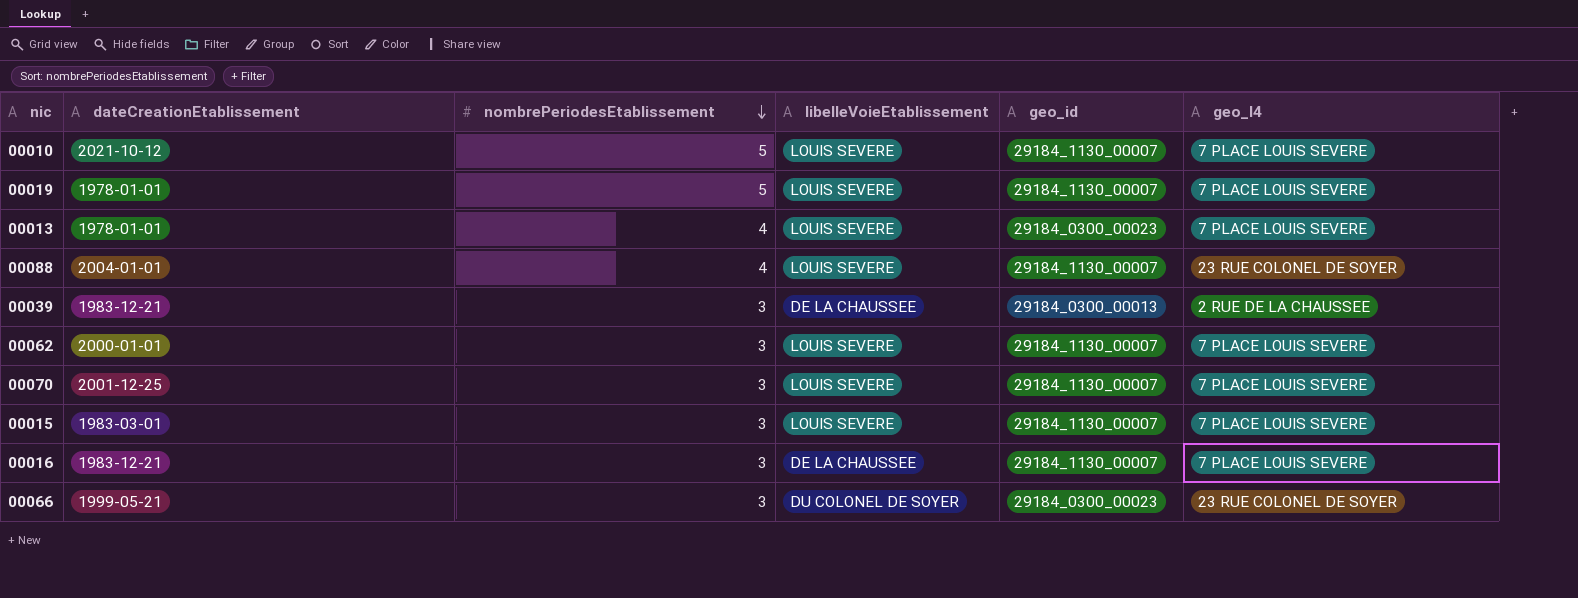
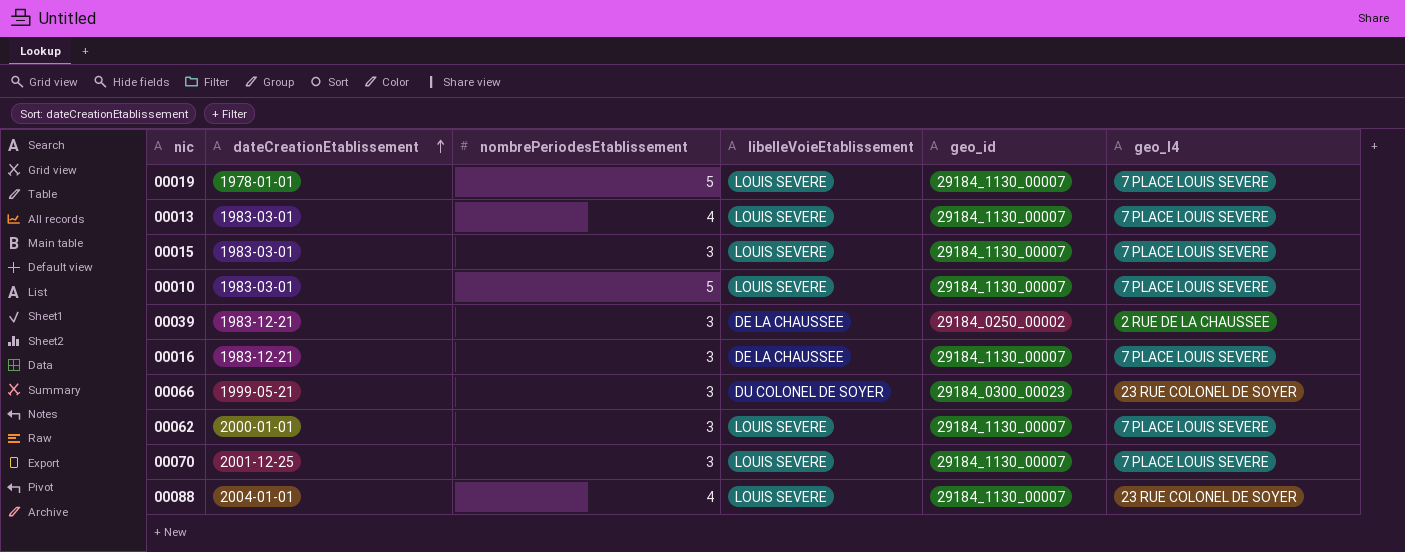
row order: nombrePeriodesEtablissement descending -> dateCreationEtablissement ascending
00013 | dateCreationEtablissement: 1978-01-01 -> 1983-03-01
00013 | geo_id: 29184_0300_00023 -> 29184_1130_00007
00010 | dateCreationEtablissement: 2021-10-12 -> 1983-03-01
00039 | geo_id: 29184_0300_00013 -> 29184_0250_00002

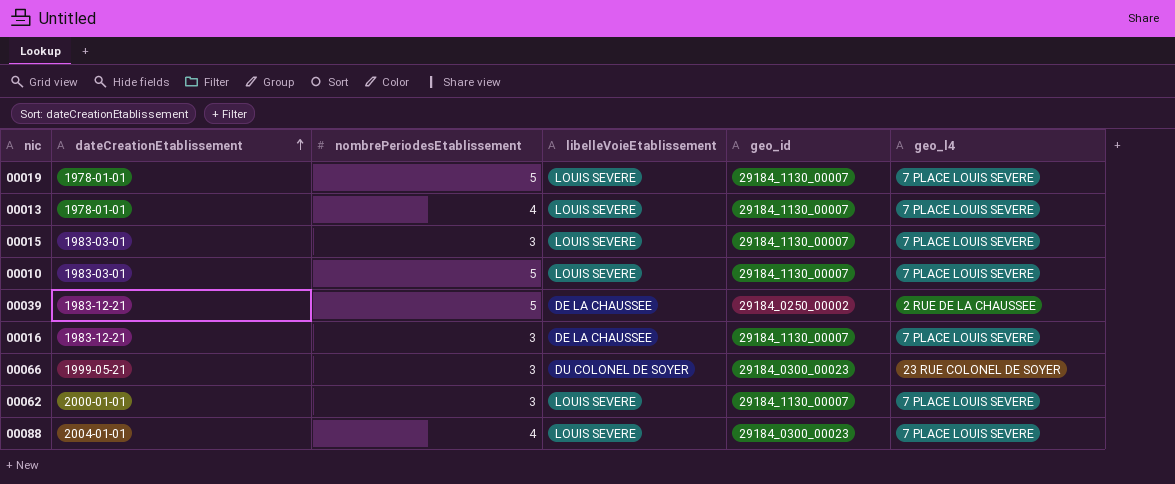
row 00070: 2001-12-25 | 3 | LOUIS SEVERE | 29184_1130_00007 | 7 PLACE LOUIS SEVERE -> none
00013 | dateCreationEtablissement: 1983-03-01 -> 1978-01-01
00039 | nombrePeriodesEtablissement: 3 -> 5
00088 | geo_id: 29184_1130_00007 -> 29184_0300_00023
00088 | geo_l4: 23 RUE COLONEL DE SOYER -> 7 PLACE LOUIS SEVERE

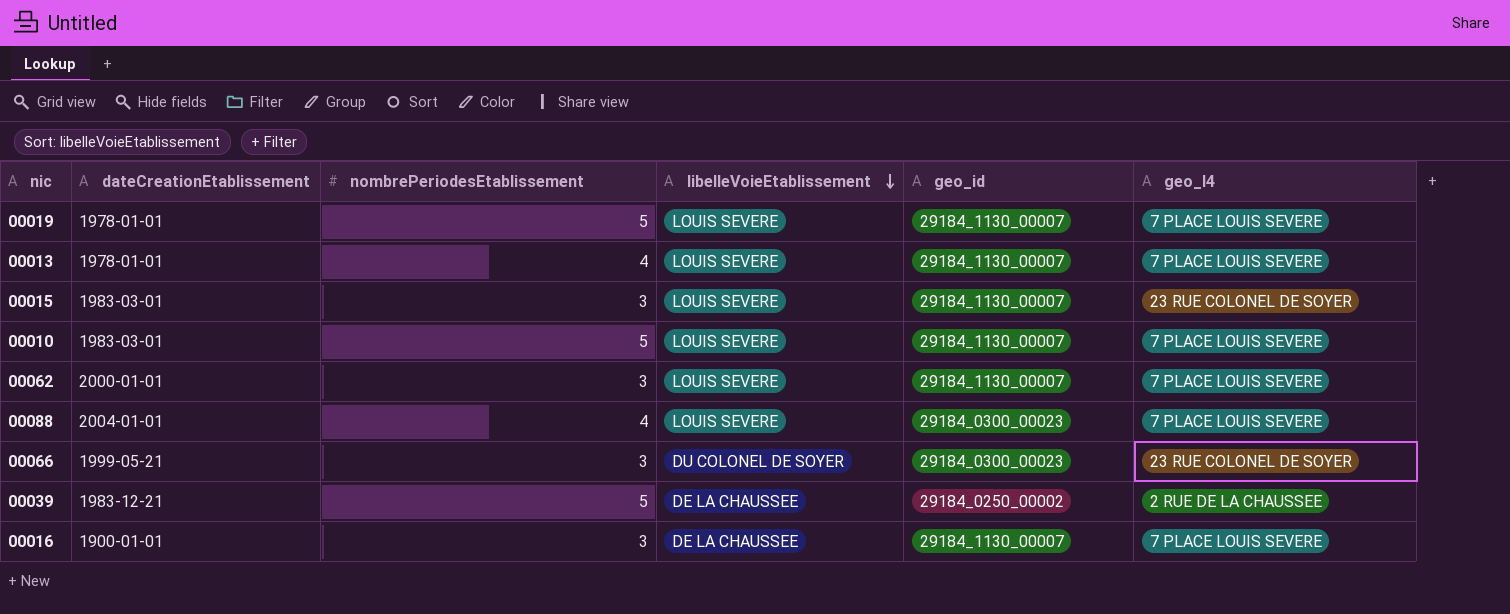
row order: dateCreationEtablissement ascending -> libelleVoieEtablissement descending
00015 | geo_l4: 7 PLACE LOUIS SEVERE -> 23 RUE COLONEL DE SOYER
00016 | dateCreationEtablissement: 1983-12-21 -> 1900-01-01

